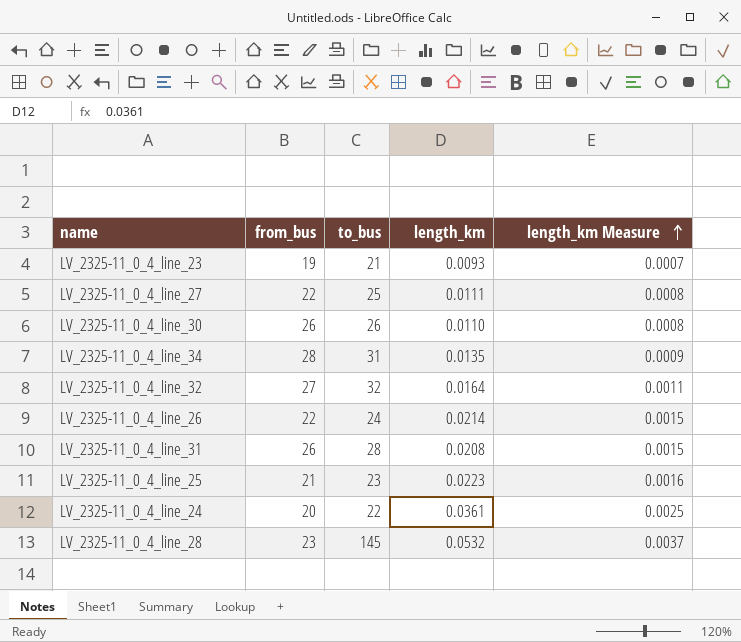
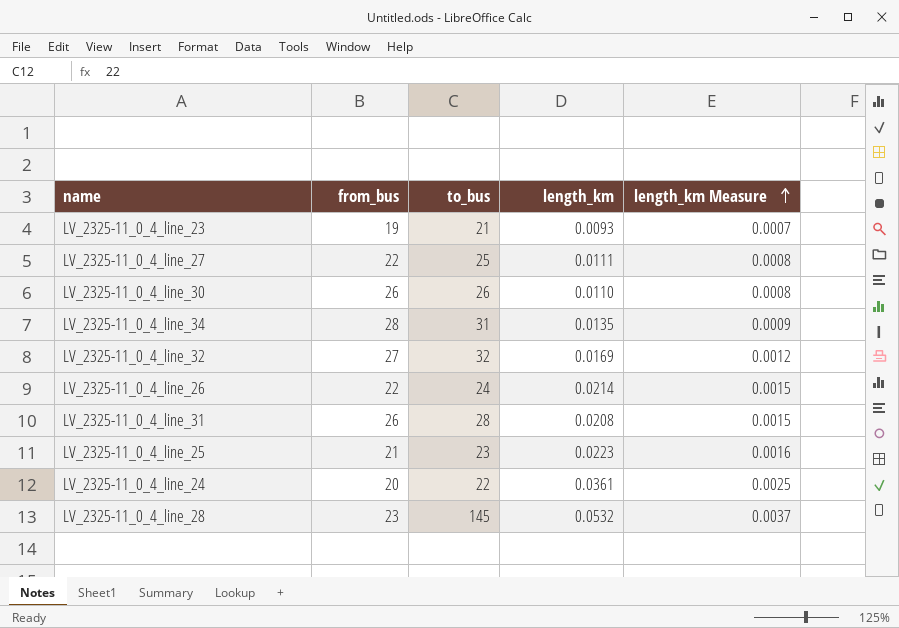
LV_2325-11_0_4_line_32 | length_km: 0.0164 -> 0.0169
LV_2325-11_0_4_line_32 | length_km Measure: 0.0011 -> 0.0012

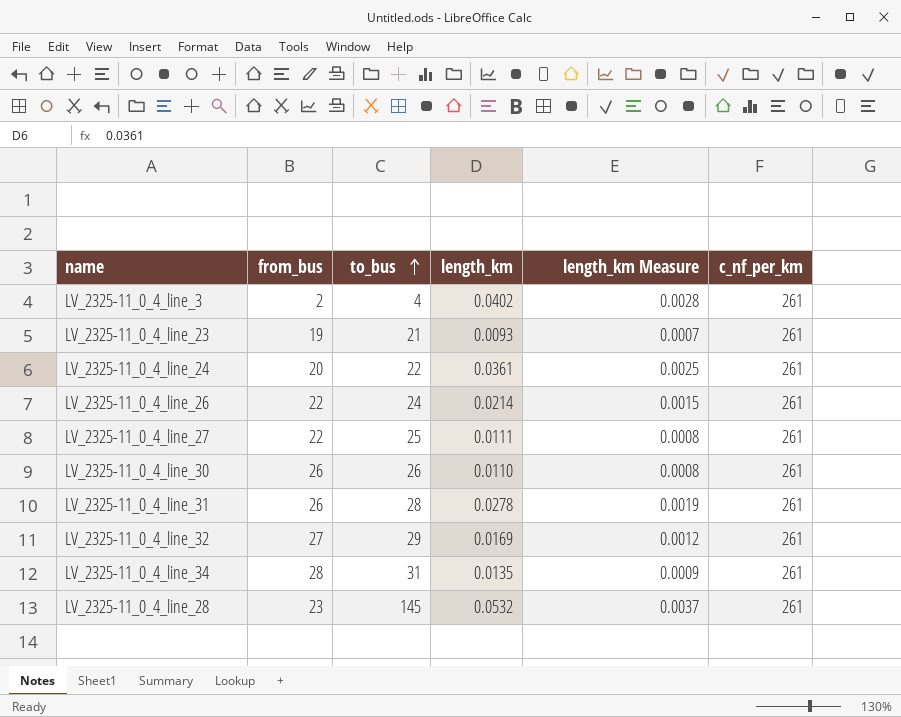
row order: length_km Measure ascending -> to_bus ascending
column c_nf_per_km | position: none -> 6
row LV_2325-11_0_4_line_25: 21 | 23 | 0.0223 | 0.0016 -> none
row LV_2325-11_0_4_line_3: none -> 2 | 4 | 0.0402 | 0.0028 | 261
LV_2325-11_0_4_line_31 | length_km: 0.0208 -> 0.0278
LV_2325-11_0_4_line_31 | length_km Measure: 0.0015 -> 0.0019
LV_2325-11_0_4_line_32 | to_bus: 32 -> 29

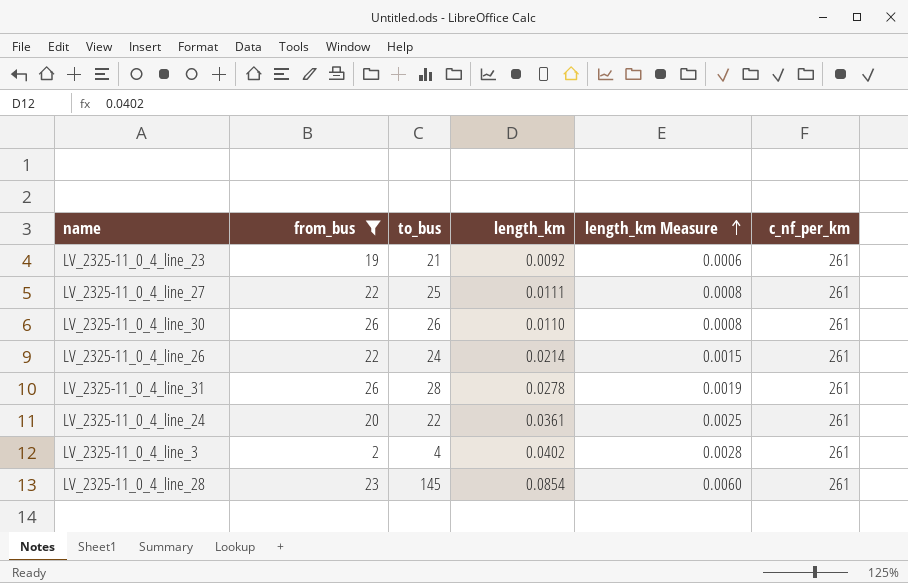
filter: none -> from_bus <= 26
row order: to_bus ascending -> length_km Measure ascending
LV_2325-11_0_4_line_23 | length_km: 0.0093 -> 0.0092
LV_2325-11_0_4_line_23 | length_km Measure: 0.0007 -> 0.0006
LV_2325-11_0_4_line_28 | length_km: 0.0532 -> 0.0854
LV_2325-11_0_4_line_28 | length_km Measure: 0.0037 -> 0.0060

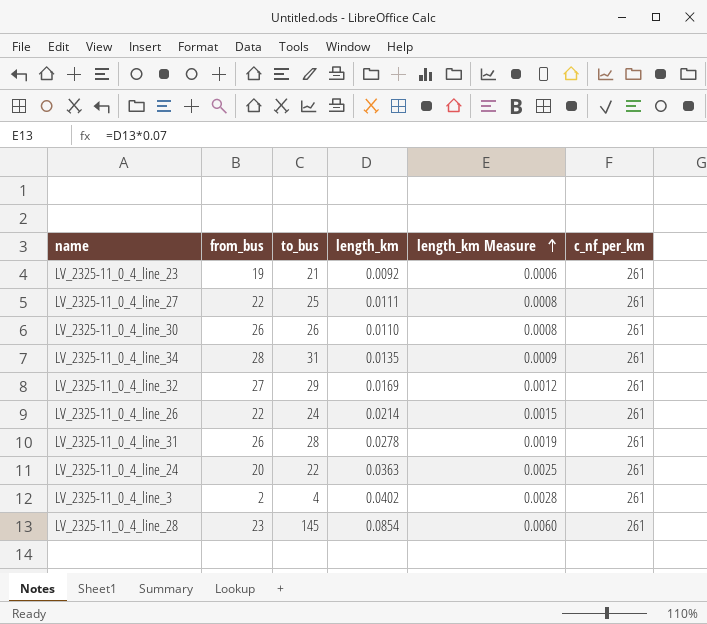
filter: from_bus <= 26 -> none
LV_2325-11_0_4_line_24 | length_km: 0.0361 -> 0.0363

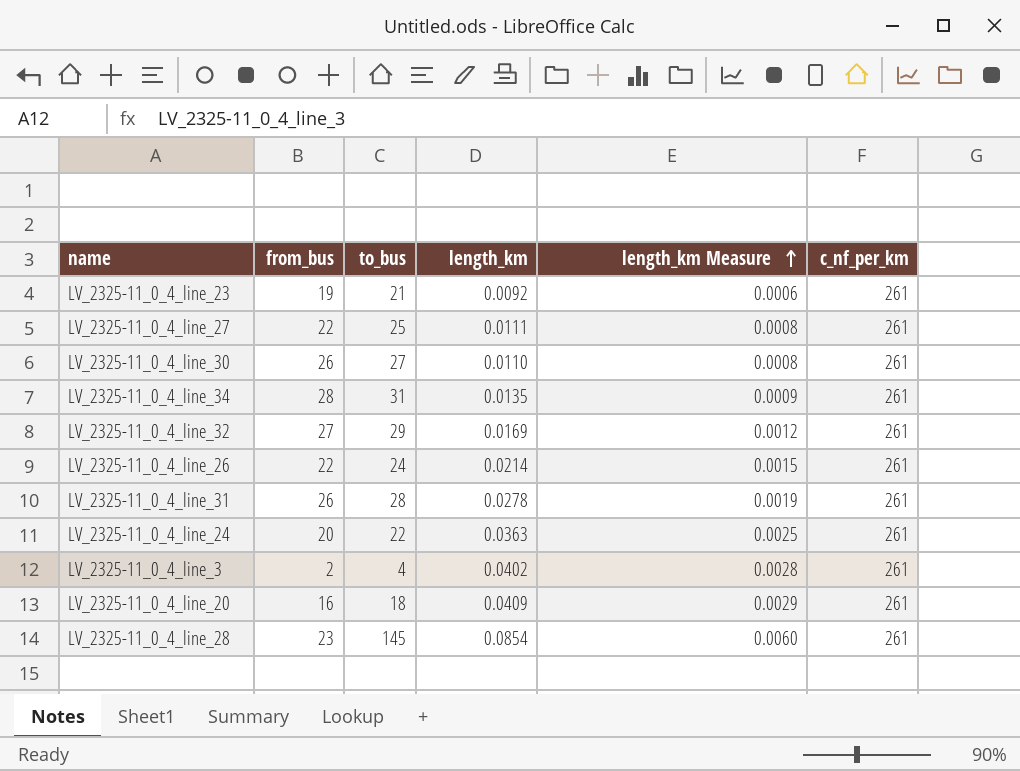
LV_2325-11_0_4_line_30 | to_bus: 26 -> 27
row LV_2325-11_0_4_line_20: none -> 16 | 18 | 0.0409 | 0.0029 | 261

